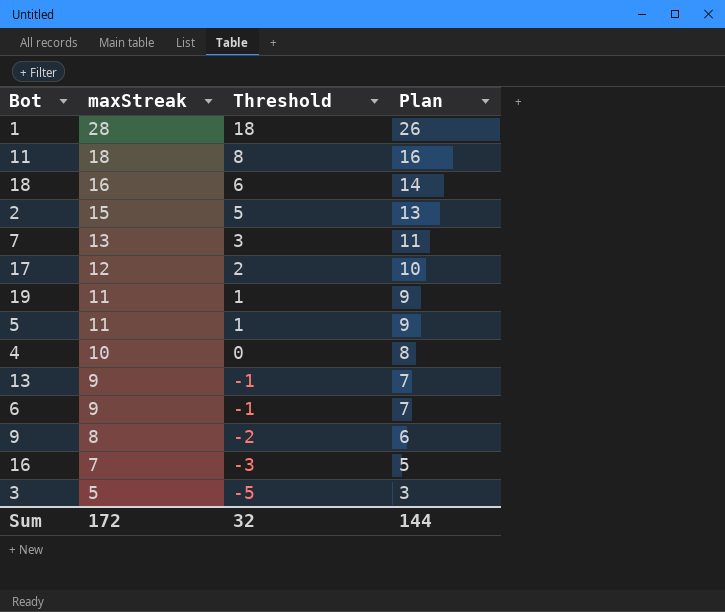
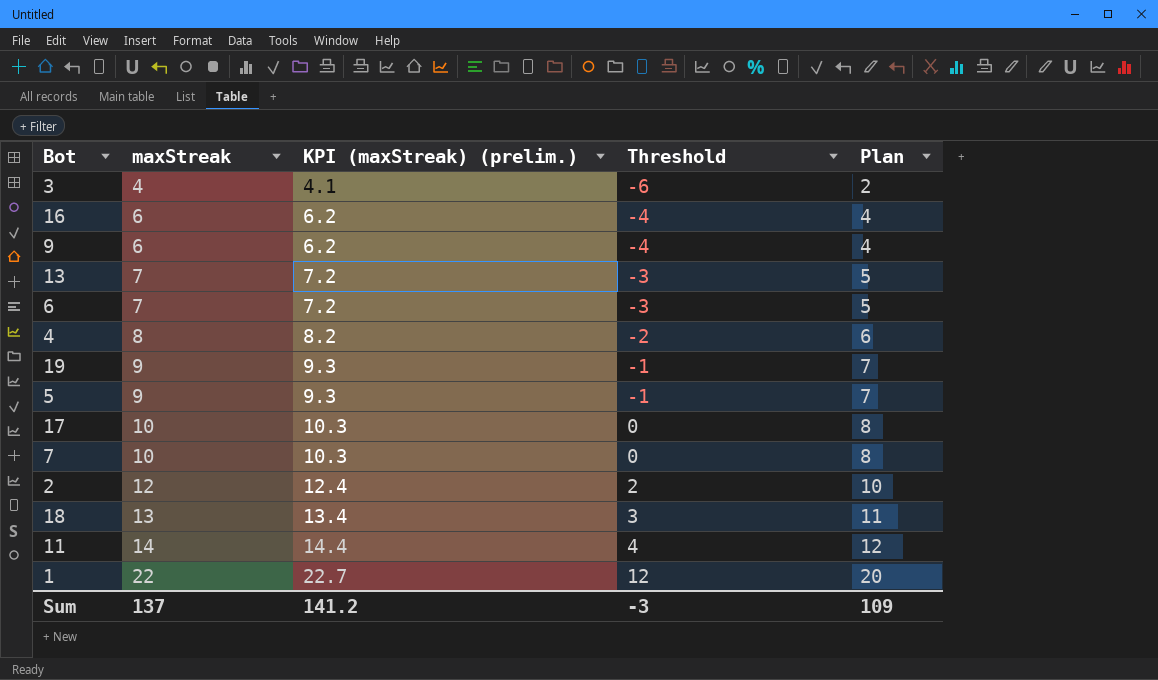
row order: maxStreak descending -> maxStreak ascending
column KPI (maxStreak) (prelim.) | formula: none -> [maxStreak] * 1.03
3 | maxStreak: 5 -> 4
3 | Threshold: -5 -> -6
3 | Plan: 3 -> 2
16 | maxStreak: 7 -> 6
16 | Threshold: -3 -> -4
16 | Plan: 5 -> 4
9 | maxStreak: 8 -> 6
9 | Threshold: -2 -> -4
9 | Plan: 6 -> 4
13 | maxStreak: 9 -> 7
13 | Threshold: -1 -> -3
13 | Plan: 7 -> 5
6 | maxStreak: 9 -> 7
6 | Threshold: -1 -> -3
6 | Plan: 7 -> 5
4 | maxStreak: 10 -> 8
4 | Threshold: 0 -> -2
4 | Plan: 8 -> 6
19 | maxStreak: 11 -> 9
19 | Threshold: 1 -> -1
19 | Plan: 9 -> 7
5 | maxStreak: 11 -> 9
5 | Threshold: 1 -> -1
5 | Plan: 9 -> 7
17 | maxStreak: 12 -> 10
17 | Threshold: 2 -> 0
17 | Plan: 10 -> 8
7 | maxStreak: 13 -> 10
7 | Threshold: 3 -> 0
7 | Plan: 11 -> 8
2 | maxStreak: 15 -> 12
2 | Threshold: 5 -> 2
2 | Plan: 13 -> 10
18 | maxStreak: 16 -> 13
18 | Threshold: 6 -> 3
18 | Plan: 14 -> 11
11 | maxStreak: 18 -> 14
11 | Threshold: 8 -> 4
11 | Plan: 16 -> 12
1 | maxStreak: 28 -> 22
1 | Threshold: 18 -> 12
1 | Plan: 26 -> 20
Sum | maxStreak: 172 -> 137
Sum | Threshold: 32 -> -3
Sum | Plan: 144 -> 109

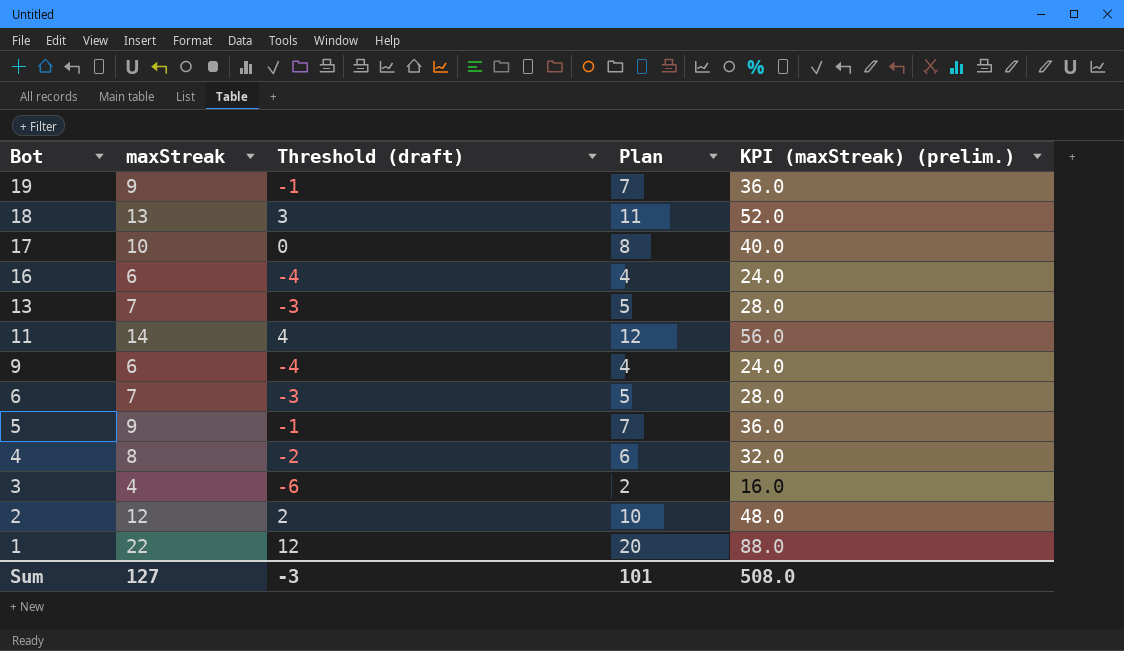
row order: maxStreak ascending -> Bot descending
column name: Threshold -> Threshold (draft)
column KPI (maxStreak) (prelim.) | formula: [maxStreak] * 1.03 -> [maxStreak] * 4
column KPI (maxStreak) (prelim.) | position: 3 -> 5
row 7: 10 | 10.3 | 0 | 8 -> none
Sum | maxStreak: 137 -> 127
Sum | Plan: 109 -> 101
Sum | KPI (maxStreak) (prelim.): 141.2 -> 508.0

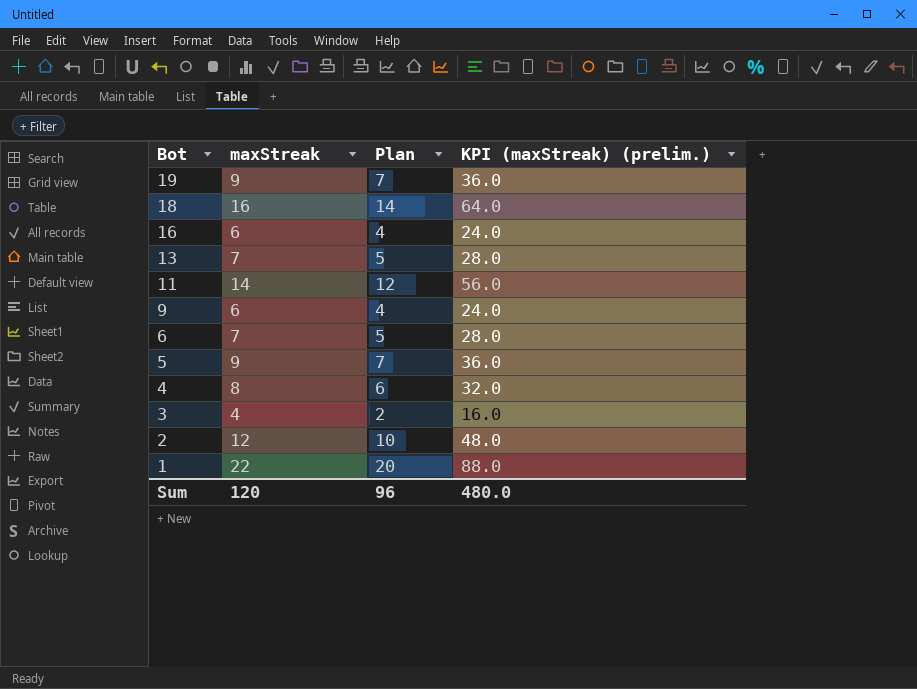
column Threshold (draft) | formula: [maxStreak] - 10 -> none
row 17: 10 | 0 | 8 | 40.0 -> none
18 | maxStreak: 13 -> 16
18 | Plan: 11 -> 14
18 | KPI (maxStreak) (prelim.): 52.0 -> 64.0
Sum | maxStreak: 127 -> 120
Sum | Plan: 101 -> 96
Sum | KPI (maxStreak) (prelim.): 508.0 -> 480.0

